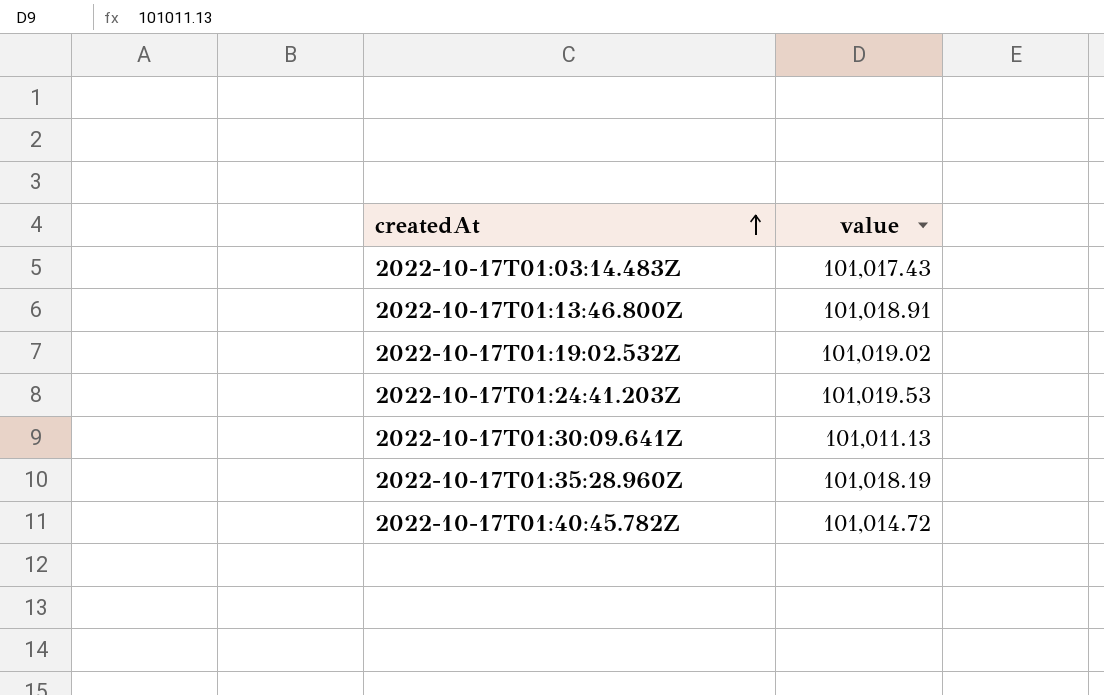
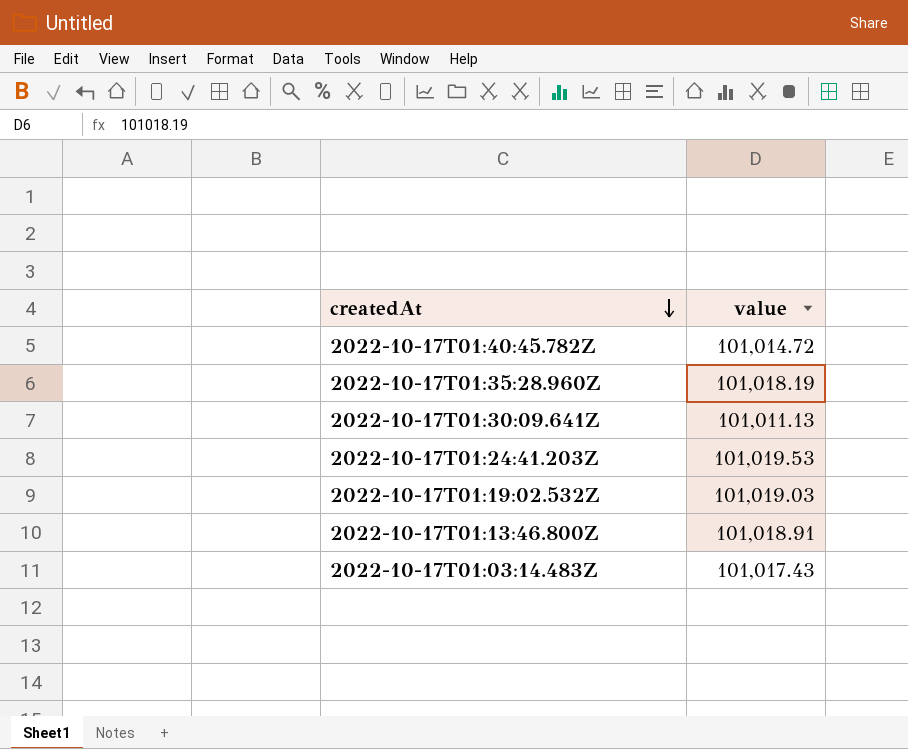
row order: createdAt ascending -> createdAt descending
2022-10-17T01:19:02.532Z | value: 101,019.02 -> 101,019.03

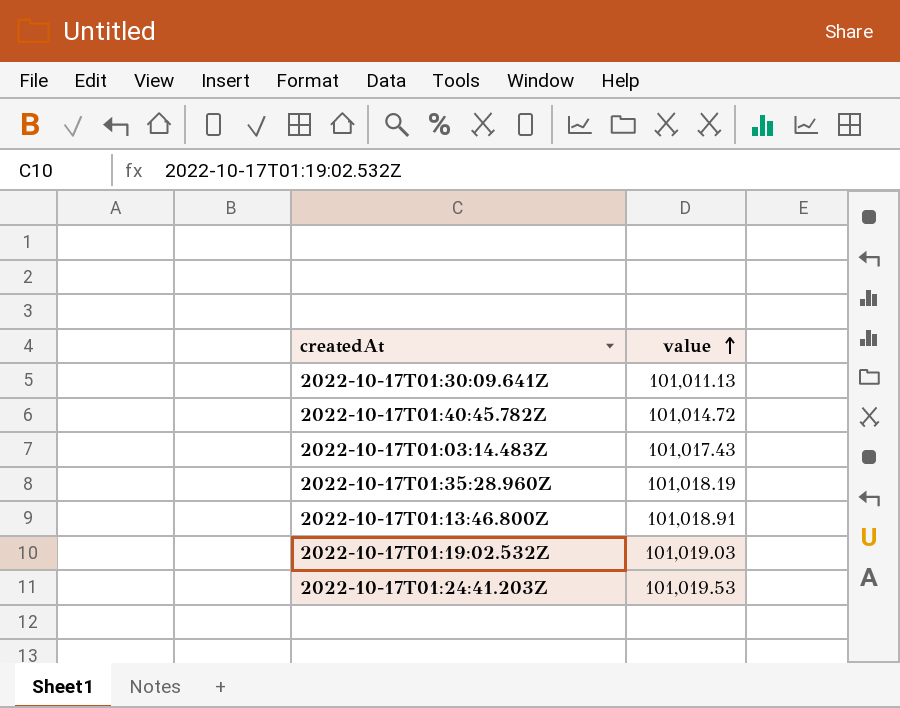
row order: createdAt descending -> value ascending

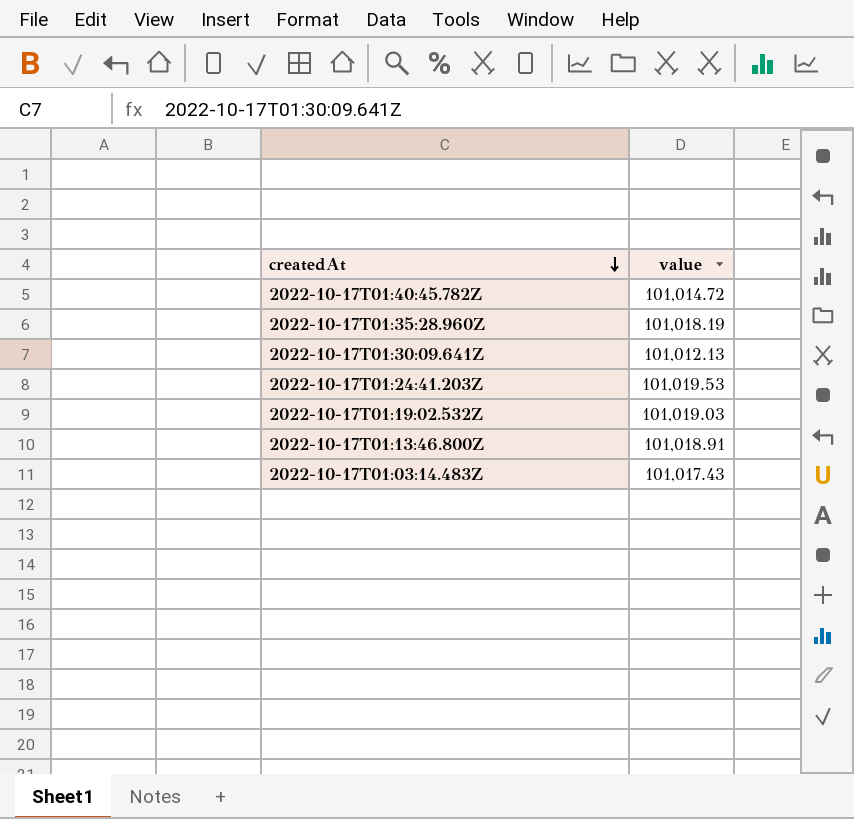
row order: value ascending -> createdAt descending
2022-10-17T01:30:09.641Z | value: 101,011.13 -> 101,012.13

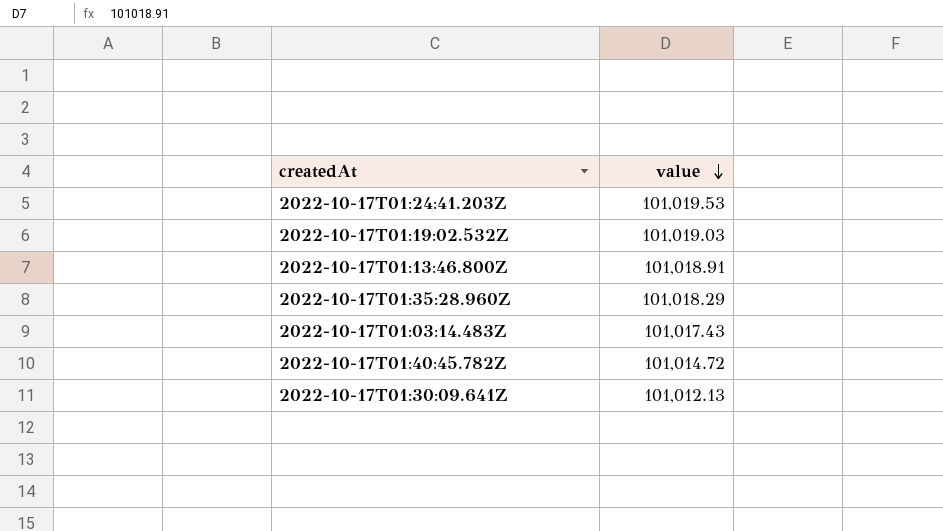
row order: createdAt descending -> value descending
2022-10-17T01:35:28.960Z | value: 101,018.19 -> 101,018.29

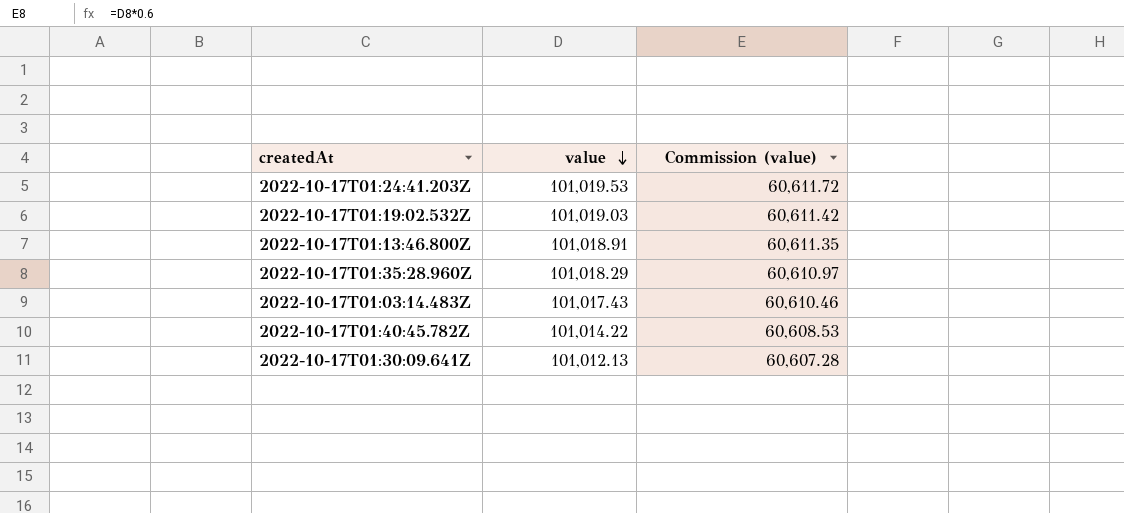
column Commission (value) | formula: none -> [value] * 0.6
2022-10-17T01:40:45.782Z | value: 101,014.72 -> 101,014.22

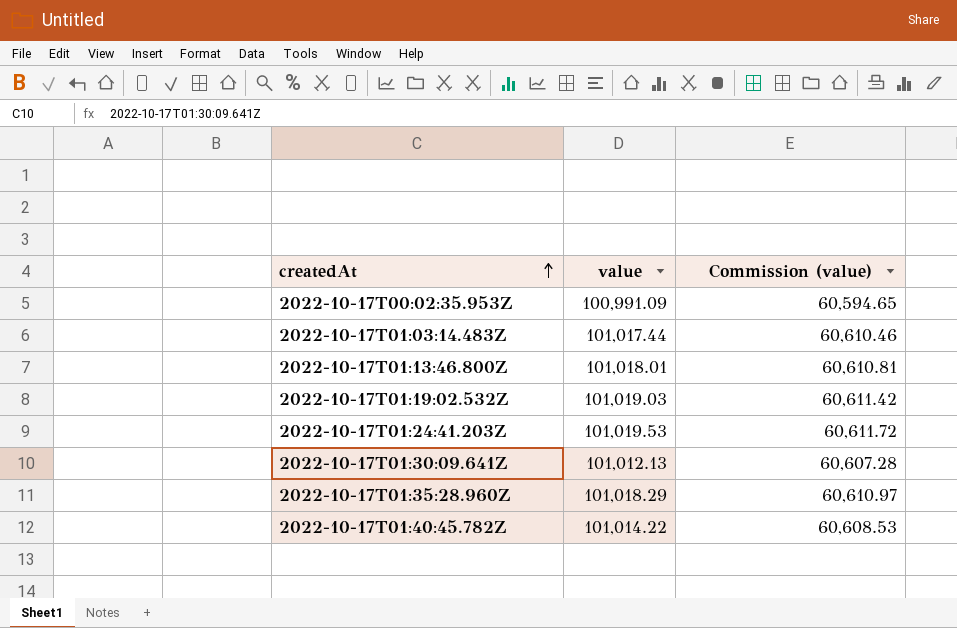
row order: value descending -> createdAt ascending
row 2022-10-17T00:02:35.953Z: none -> 100,991.09 | 60,594.65
2022-10-17T01:03:14.483Z | value: 101,017.43 -> 101,017.44
2022-10-17T01:13:46.800Z | value: 101,018.91 -> 101,018.01
2022-10-17T01:13:46.800Z | Commission (value): 60,611.35 -> 60,610.81

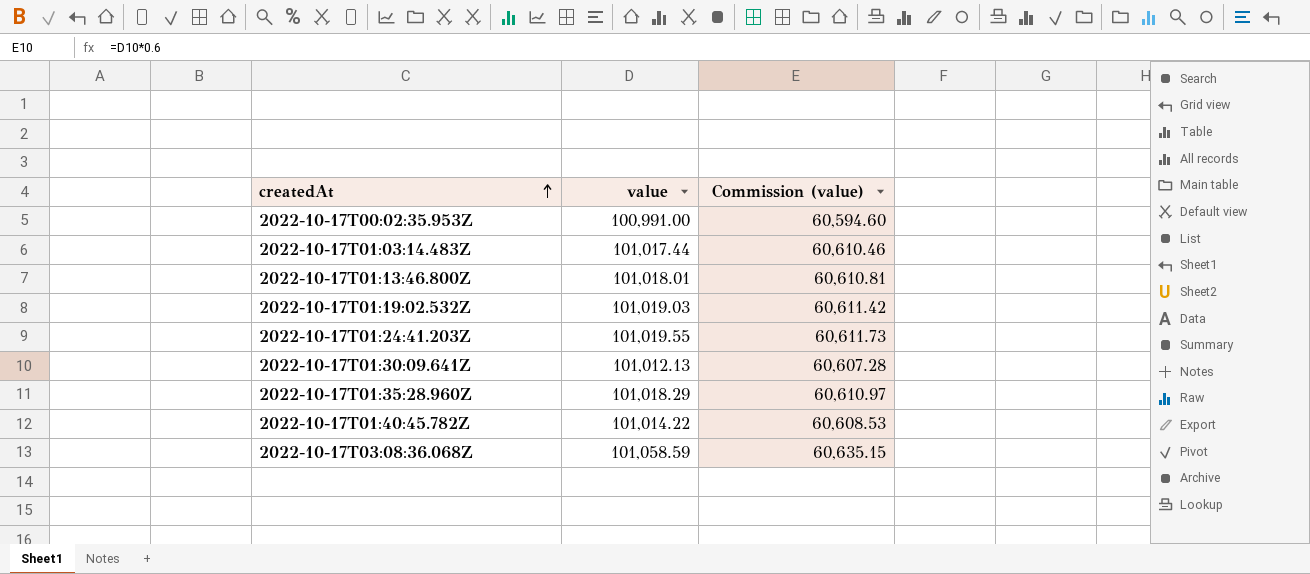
2022-10-17T00:02:35.953Z | value: 100,991.09 -> 100,991.00
2022-10-17T00:02:35.953Z | Commission (value): 60,594.65 -> 60,594.60
2022-10-17T01:24:41.203Z | value: 101,019.53 -> 101,019.55
2022-10-17T01:24:41.203Z | Commission (value): 60,611.72 -> 60,611.73
row 2022-10-17T03:08:36.068Z: none -> 101,058.59 | 60,635.15

